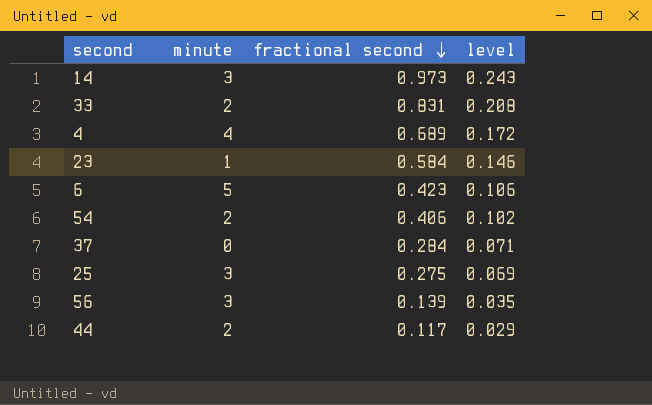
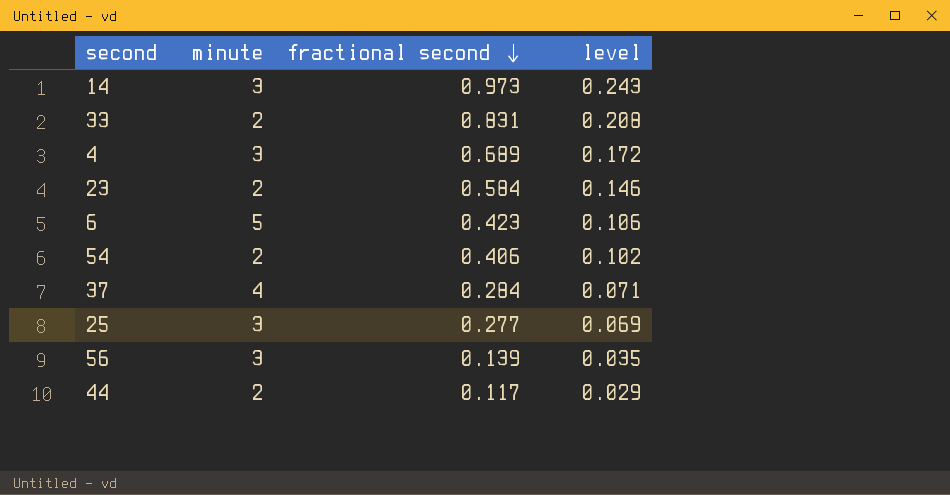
4 | minute: 4 -> 3
23 | minute: 1 -> 2
37 | minute: 0 -> 4
25 | fractional second: 0.275 -> 0.277

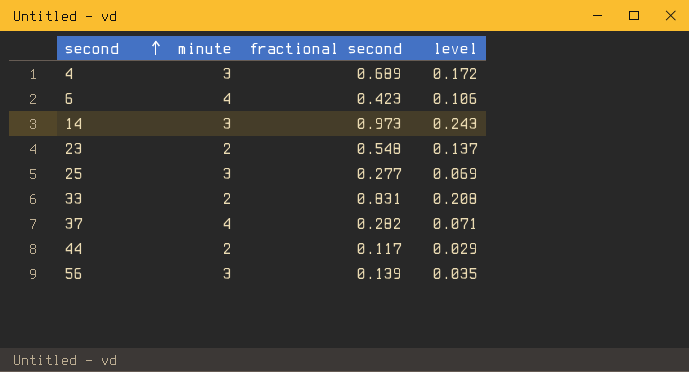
row order: fractional second descending -> second ascending
row 54: 2 | 0.406 | 0.102 -> none
6 | minute: 5 -> 4
23 | fractional second: 0.584 -> 0.548
23 | level: 0.146 -> 0.137
37 | fractional second: 0.284 -> 0.282

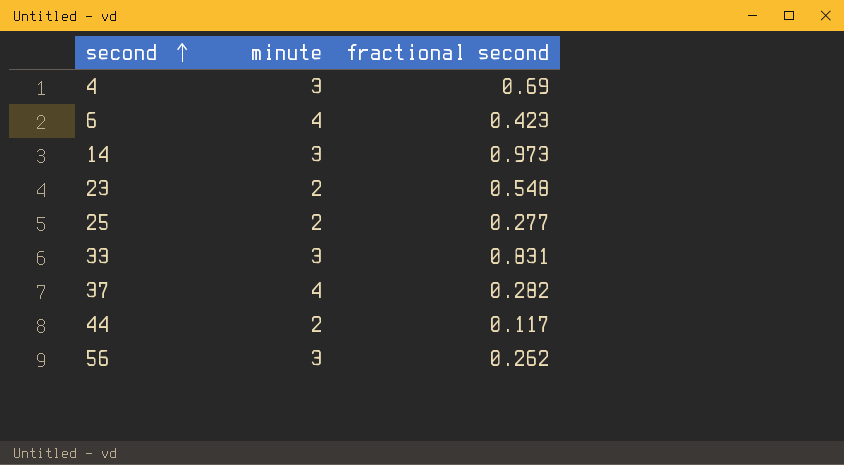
column level | formula: [fractional second] * 0.25 -> none
4 | fractional second: 0.689 -> 0.69
25 | minute: 3 -> 2
33 | minute: 2 -> 3
56 | fractional second: 0.139 -> 0.262

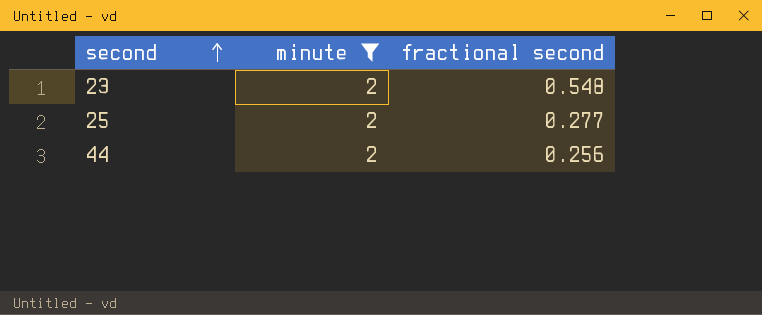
filter: none -> minute = 2
44 | fractional second: 0.117 -> 0.256

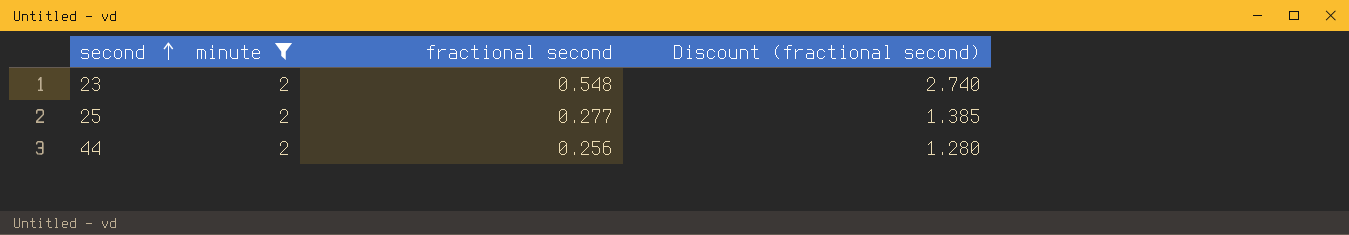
column Discount (fractional second) | formula: none -> [fractional second] * 5

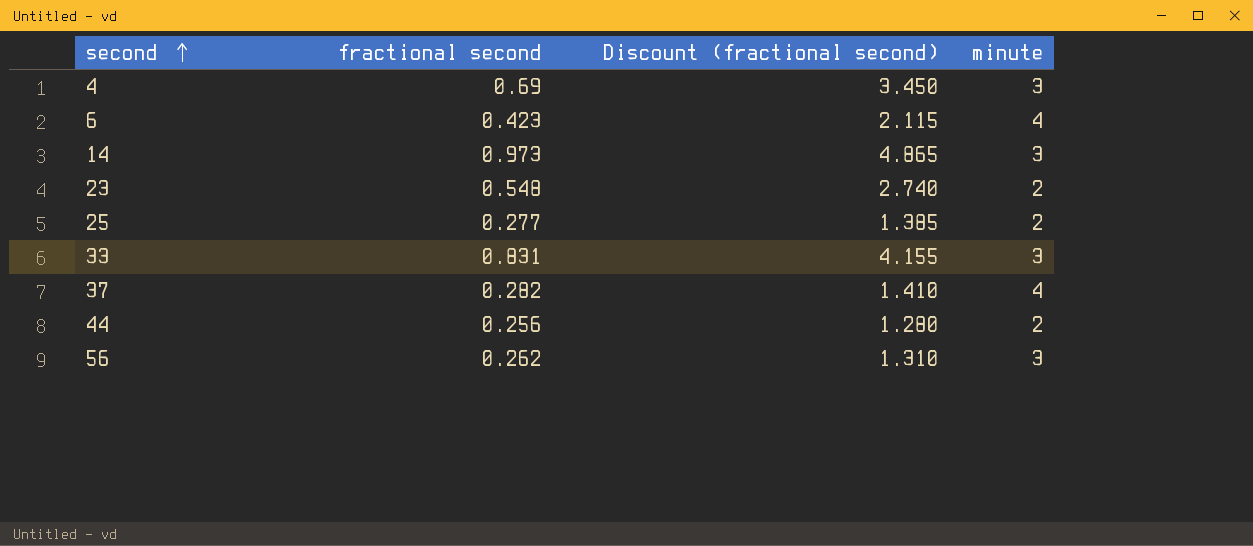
filter: minute = 2 -> none
column minute | position: 2 -> 4

